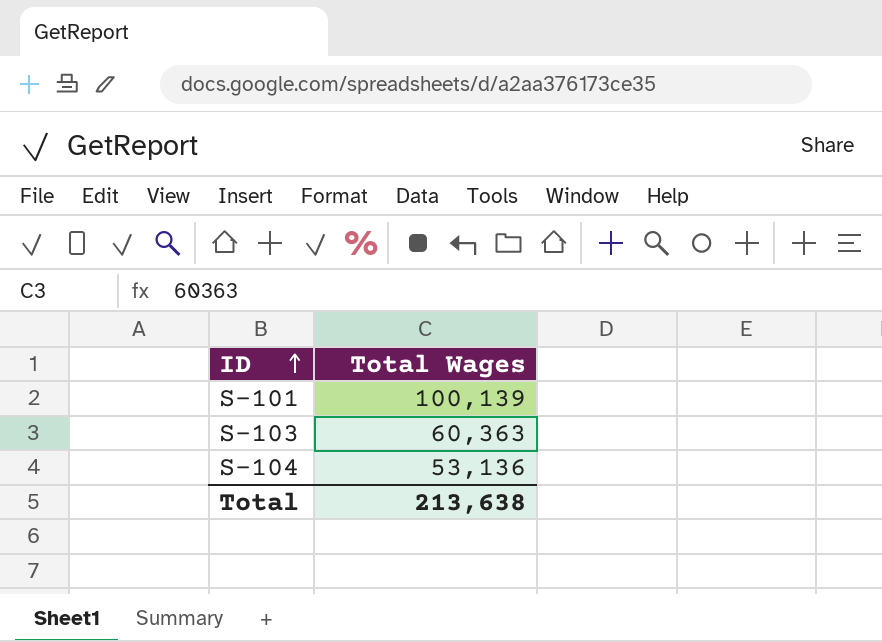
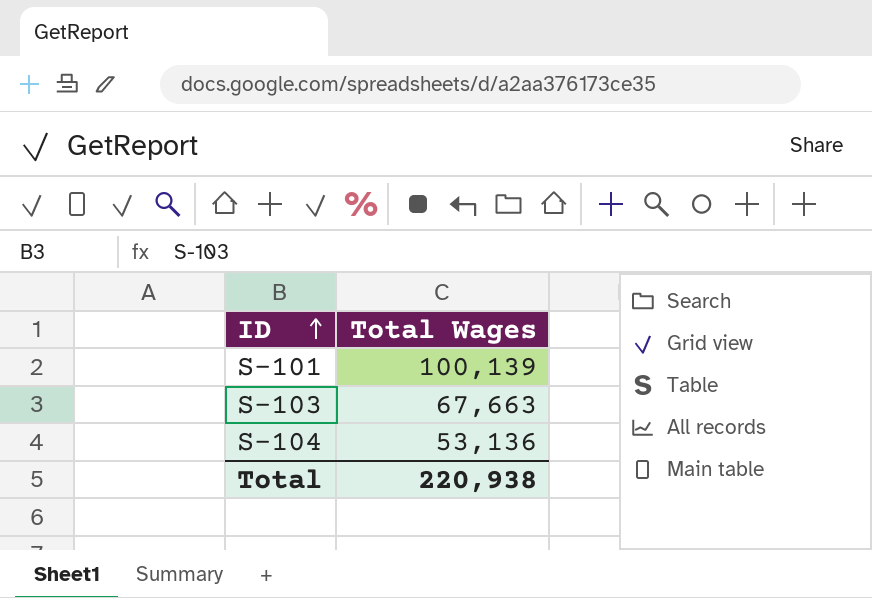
S-103 | Total Wages: 60,363 -> 67,663
Total | Total Wages: 213,638 -> 220,938

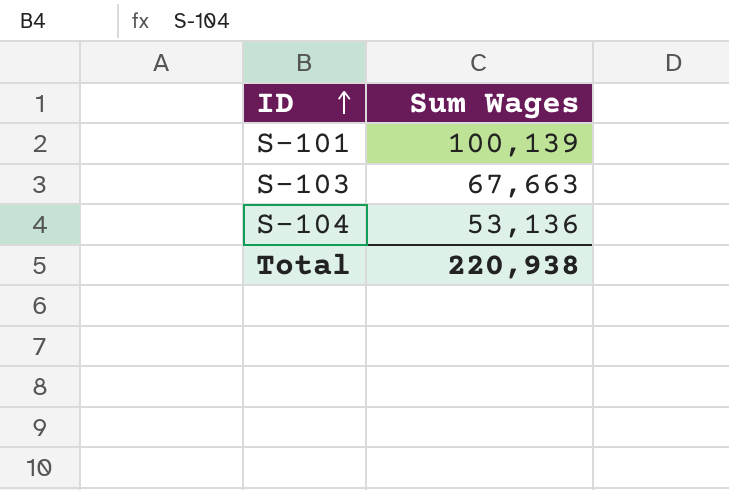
column name: Total Wages -> Sum Wages

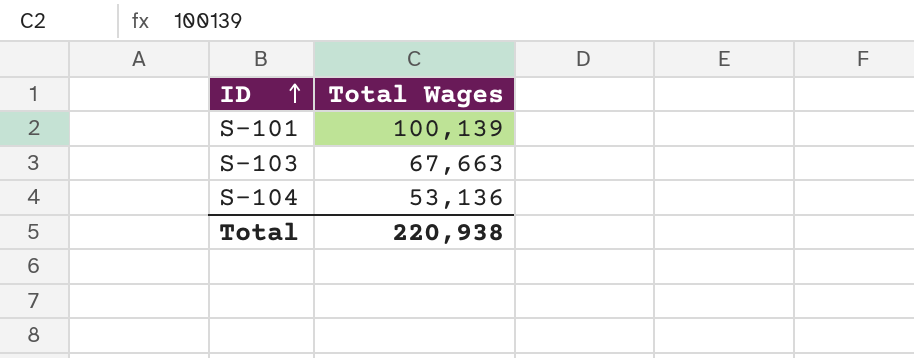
column name: Sum Wages -> Total Wages

